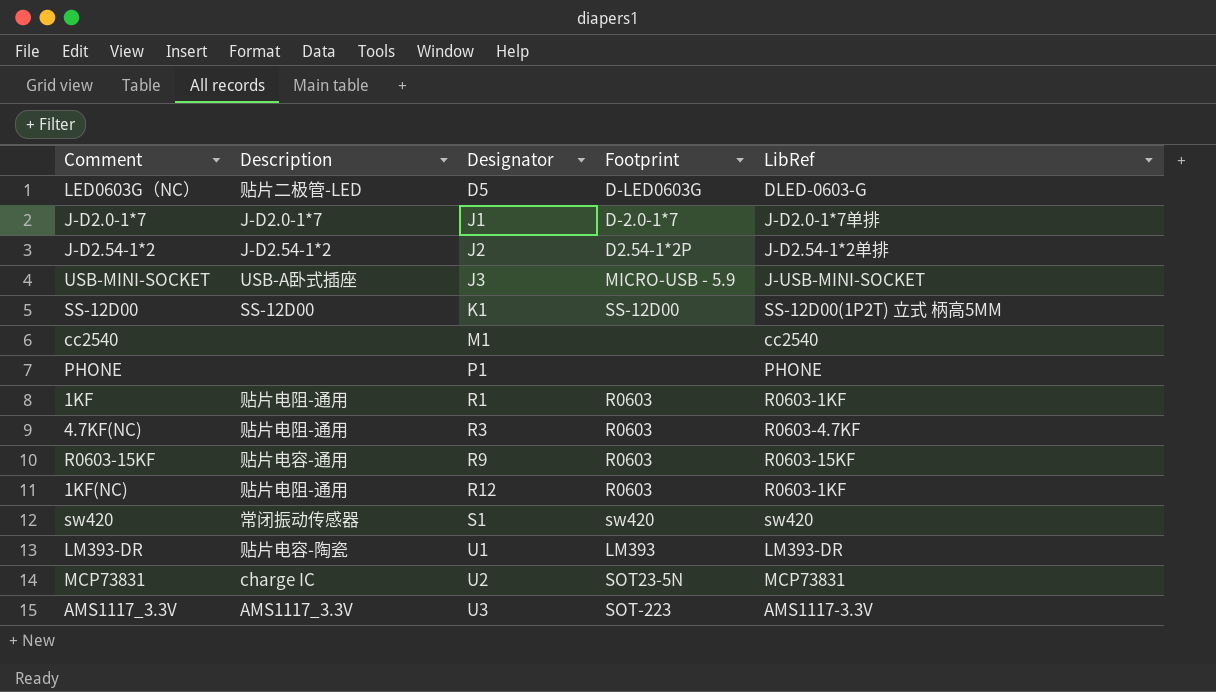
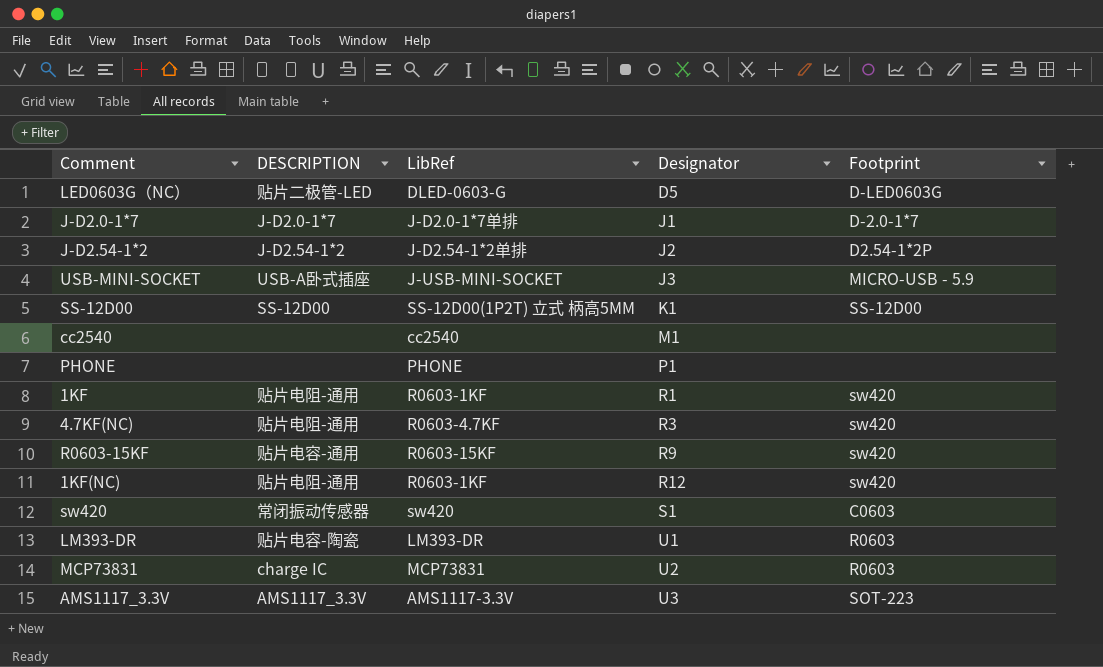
column name: Description -> DESCRIPTION
column LibRef | position: 5 -> 3
1KF | Footprint: R0603 -> sw420
4.7KF(NC) | Footprint: R0603 -> sw420
R0603-15KF | Footprint: R0603 -> sw420
1KF(NC) | Footprint: R0603 -> sw420
sw420 | Footprint: sw420 -> C0603
LM393-DR | Footprint: LM393 -> R0603
MCP73831 | Footprint: SOT23-5N -> R0603

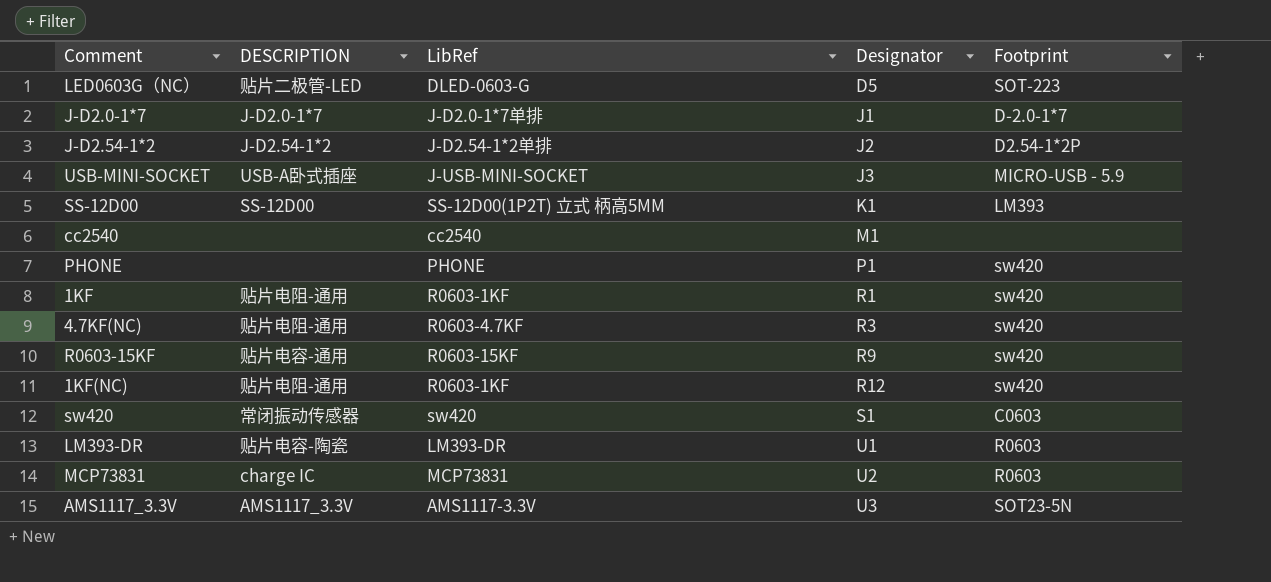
LED0603G（NC） | Footprint: D-LED0603G -> SOT-223
SS-12D00 | Footprint: SS-12D00 -> LM393
PHONE | Footprint: none -> sw420
AMS1117_3.3V | Footprint: SOT-223 -> SOT23-5N

